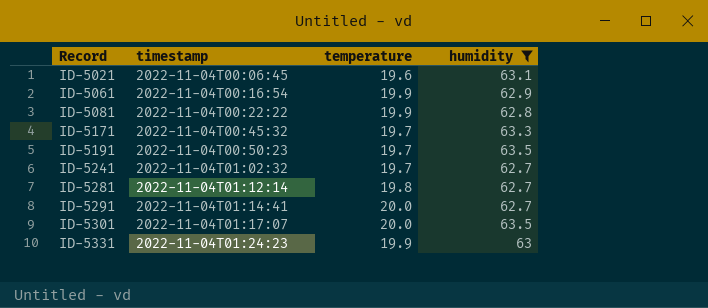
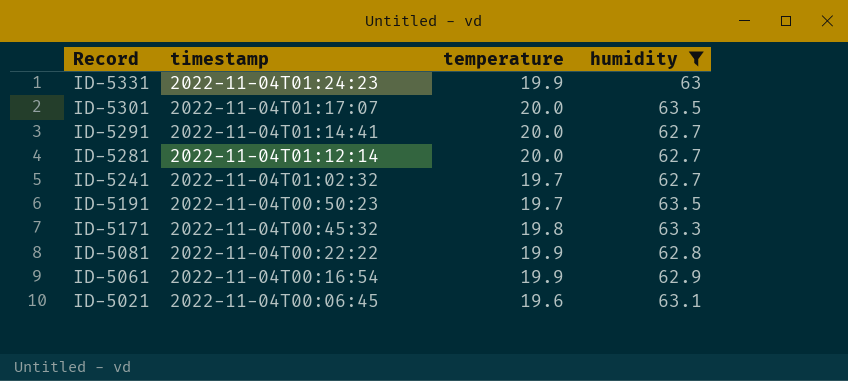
row order: Record ascending -> Record descending
ID-5281 | temperature: 19.8 -> 20.0
ID-5171 | temperature: 19.7 -> 19.8

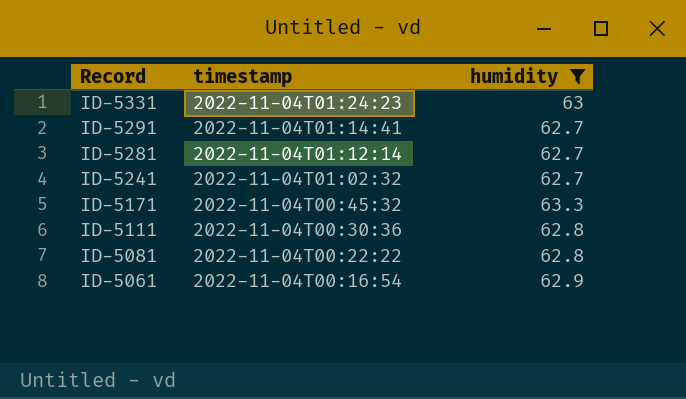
column temperature | position: 3 -> none
row ID-5301: 2022-11-04T01:17:07 | 20.0 | 63.5 -> none
row ID-5191: 2022-11-04T00:50:23 | 19.7 | 63.5 -> none
row ID-5021: 2022-11-04T00:06:45 | 19.6 | 63.1 -> none
row ID-5111: none -> 2022-11-04T00:30:36 | 62.8

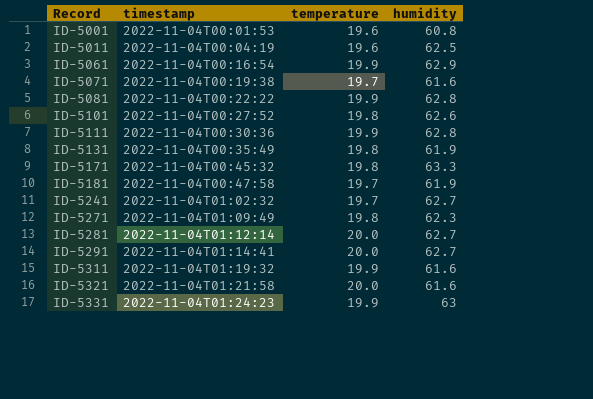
filter: humidity >= 62.7 -> none
row order: Record descending -> Record ascending
column temperature | position: none -> 3

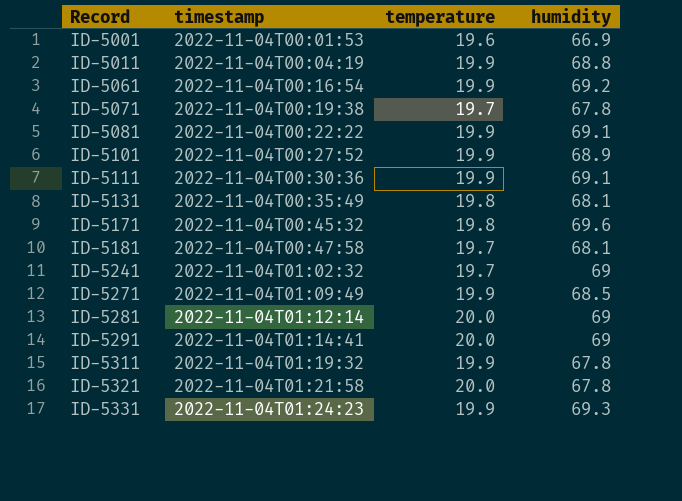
ID-5001 | humidity: 60.8 -> 66.9
ID-5011 | temperature: 19.6 -> 19.9
ID-5011 | humidity: 62.5 -> 68.8
ID-5061 | humidity: 62.9 -> 69.2
ID-5071 | humidity: 61.6 -> 67.8
ID-5081 | humidity: 62.8 -> 69.1
ID-5101 | temperature: 19.8 -> 19.9
ID-5101 | humidity: 62.6 -> 68.9
ID-5111 | humidity: 62.8 -> 69.1
ID-5131 | humidity: 61.9 -> 68.1
ID-5171 | humidity: 63.3 -> 69.6
ID-5181 | humidity: 61.9 -> 68.1
ID-5241 | humidity: 62.7 -> 69
ID-5271 | temperature: 19.8 -> 19.9
ID-5271 | humidity: 62.3 -> 68.5
ID-5281 | humidity: 62.7 -> 69
ID-5291 | humidity: 62.7 -> 69
ID-5311 | humidity: 61.6 -> 67.8
ID-5321 | humidity: 61.6 -> 67.8
ID-5331 | humidity: 63 -> 69.3

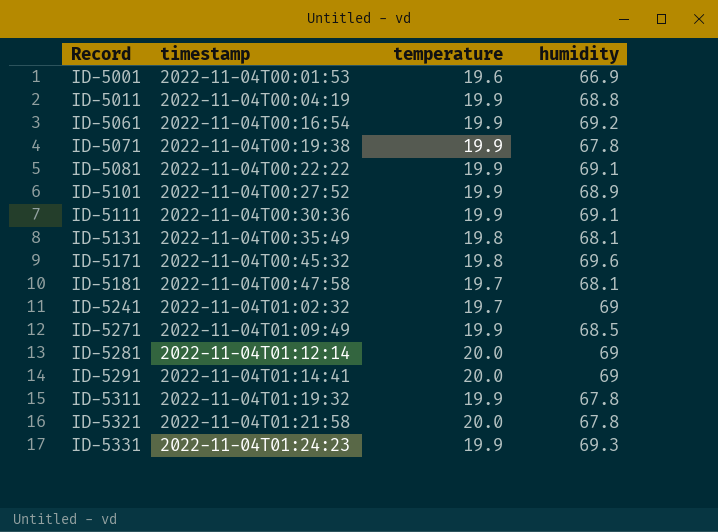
ID-5071 | temperature: 19.7 -> 19.9

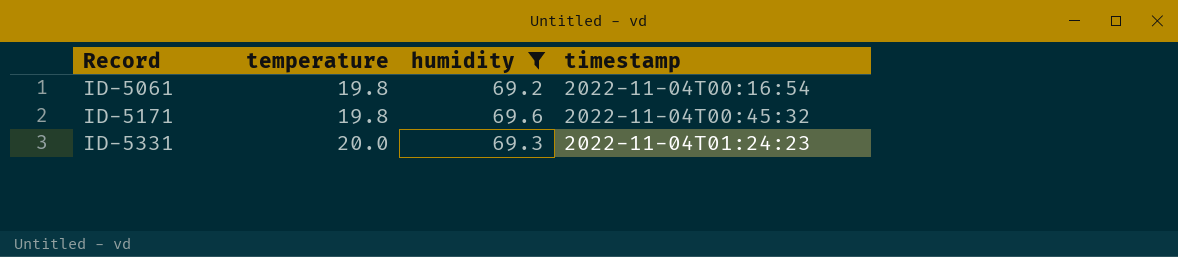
filter: none -> humidity >= 69.2
column timestamp | position: 2 -> 4
ID-5061 | temperature: 19.9 -> 19.8
ID-5331 | temperature: 19.9 -> 20.0

